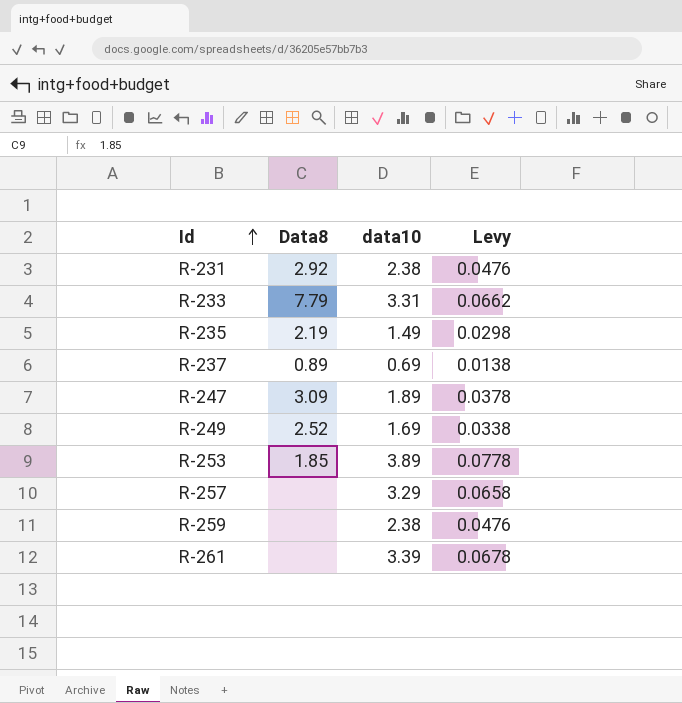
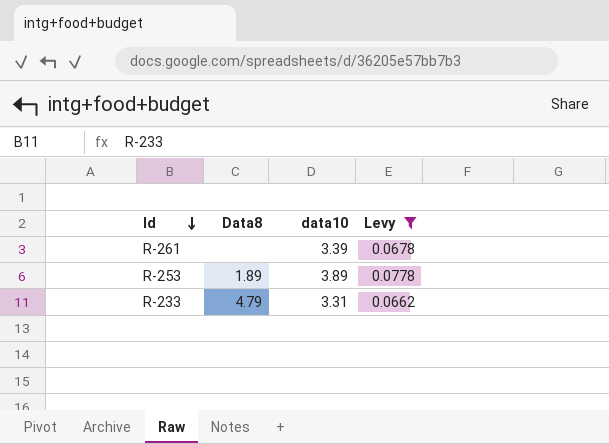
filter: none -> Levy >= 0.0662
row order: Id ascending -> Id descending
R-253 | Data8: 1.85 -> 1.89
R-233 | Data8: 7.79 -> 4.79

